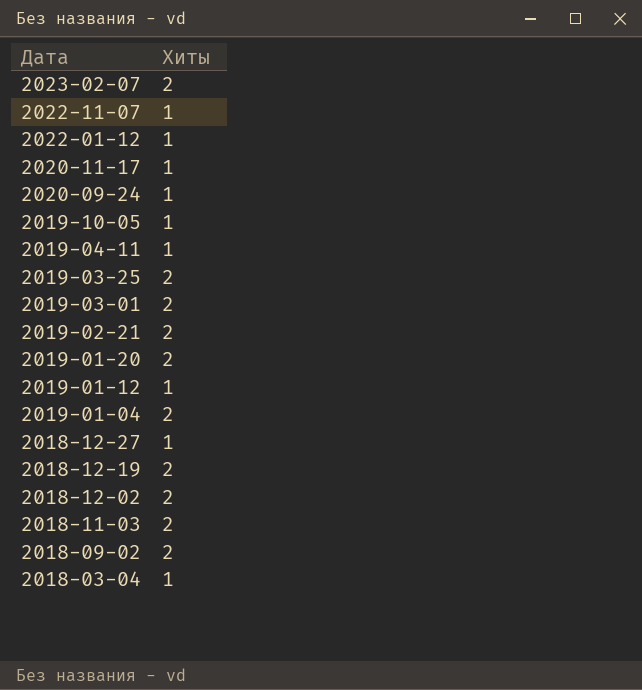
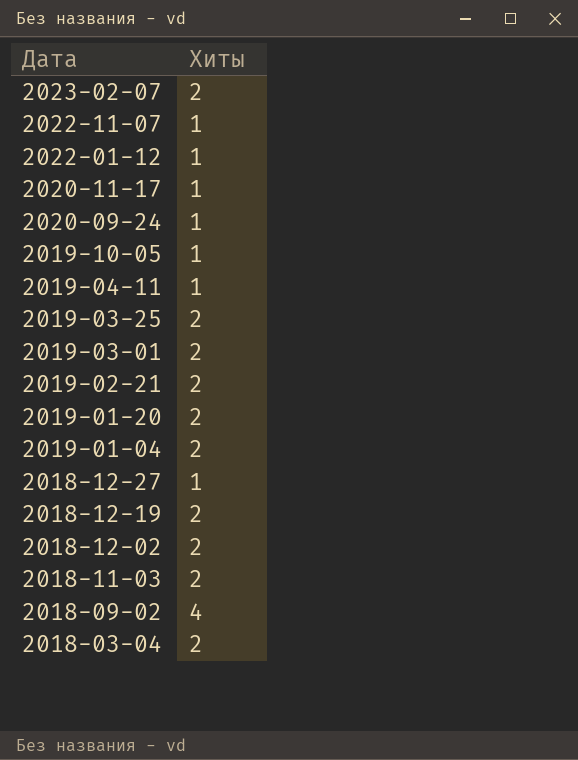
row 2019-01-12: 1 -> none
2018-09-02 | Хиты: 2 -> 4
2018-03-04 | Хиты: 1 -> 2

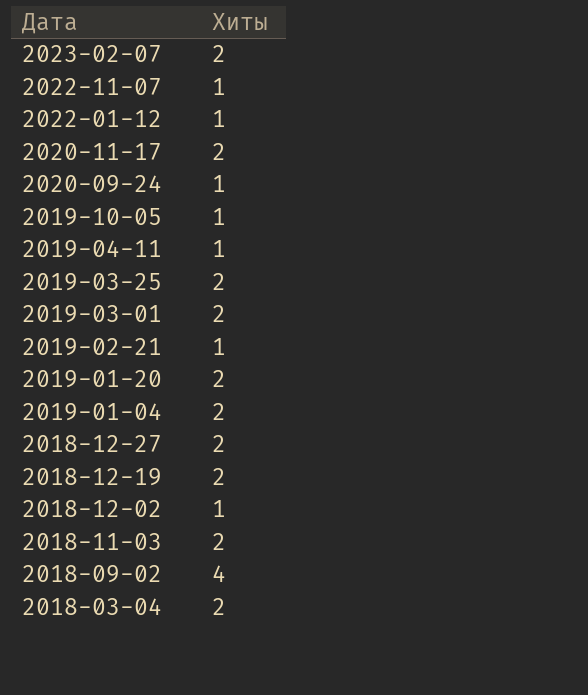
2020-11-17 | Хиты: 1 -> 2
2019-02-21 | Хиты: 2 -> 1
2018-12-27 | Хиты: 1 -> 2
2018-12-02 | Хиты: 2 -> 1

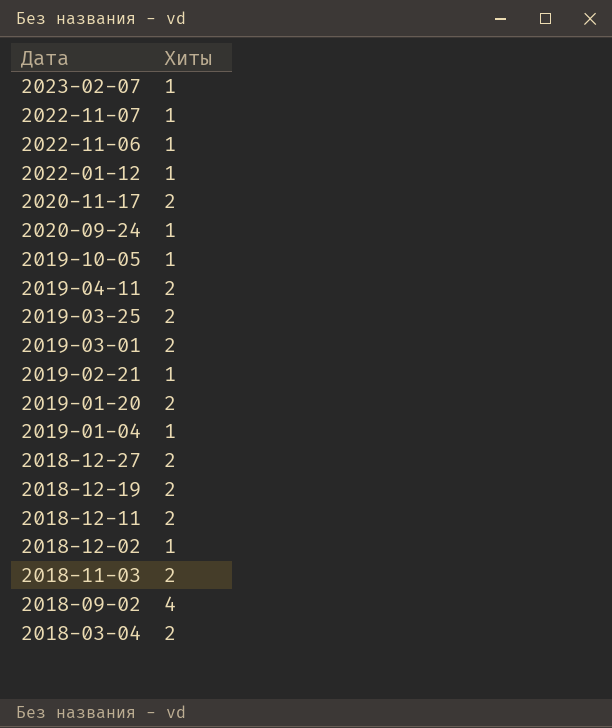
2023-02-07 | Хиты: 2 -> 1
row 2022-11-06: none -> 1
2019-04-11 | Хиты: 1 -> 2
2019-01-04 | Хиты: 2 -> 1
row 2018-12-11: none -> 2

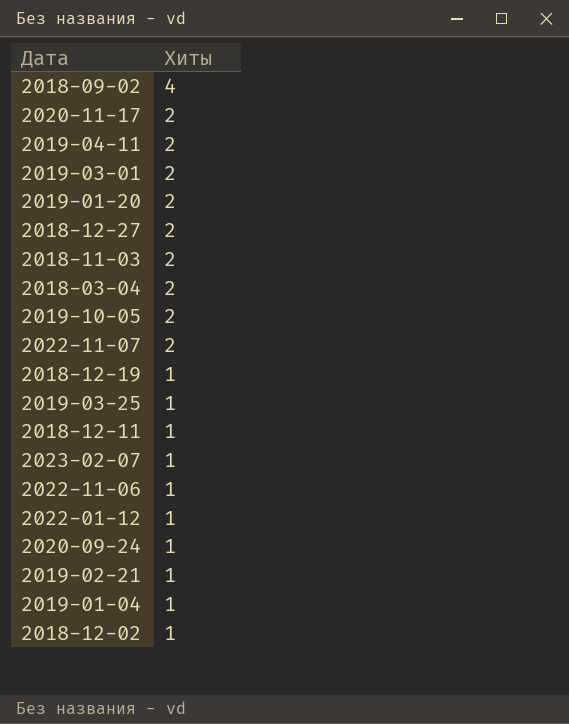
row order: Дата descending -> Хиты descending
2019-10-05 | Хиты: 1 -> 2
2022-11-07 | Хиты: 1 -> 2
2018-12-19 | Хиты: 2 -> 1
2019-03-25 | Хиты: 2 -> 1
2018-12-11 | Хиты: 2 -> 1

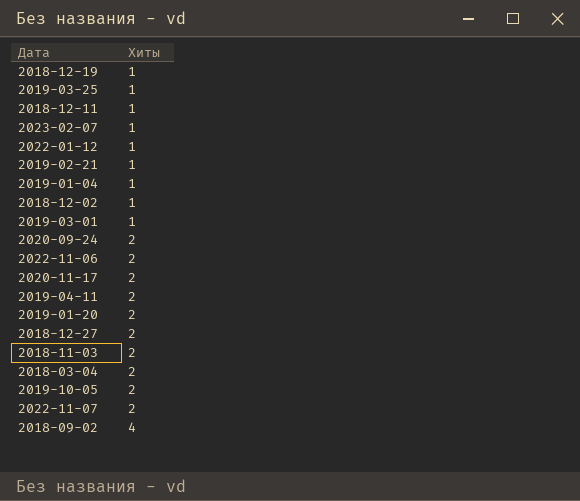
row order: Хиты descending -> Хиты ascending
2019-03-01 | Хиты: 2 -> 1
2020-09-24 | Хиты: 1 -> 2
2022-11-06 | Хиты: 1 -> 2

